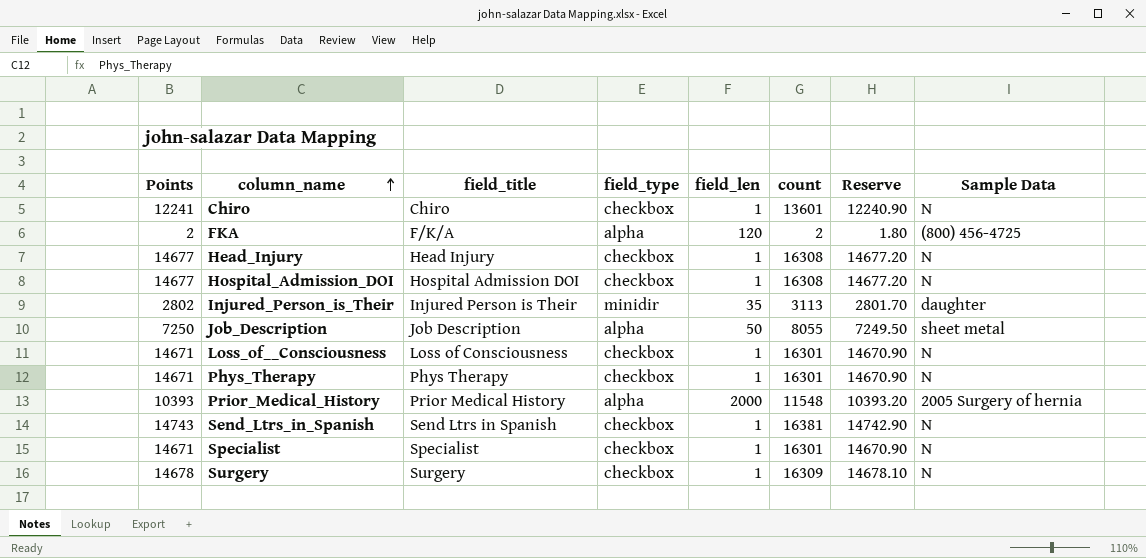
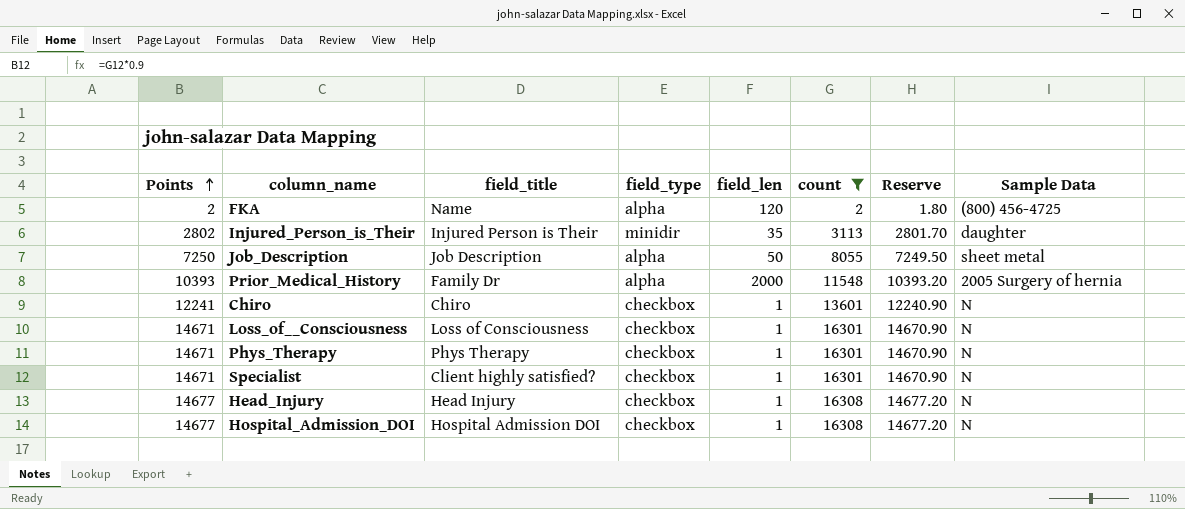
filter: none -> count <= 16308
row order: column_name ascending -> Points ascending
FKA | field_title: F/K/A -> Name
Prior_Medical_History | field_title: Prior Medical History -> Family Dr
Specialist | field_title: Specialist -> Client highly satisfied?

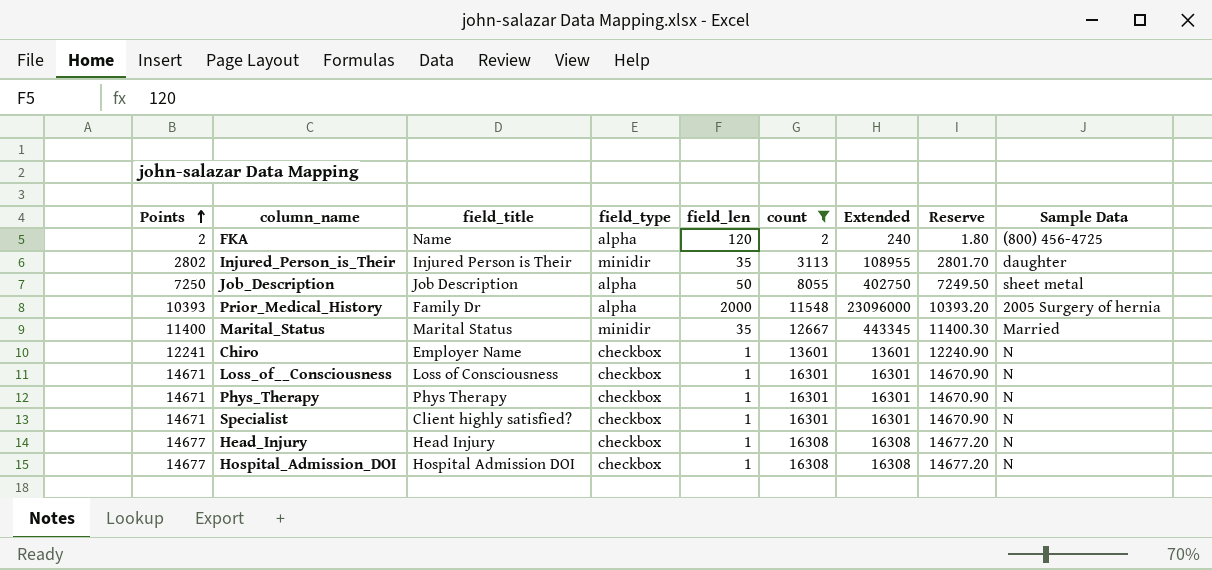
column Extended | formula: none -> [field_len] * [count]
row Marital_Status: none -> 11400 | Marital Status | minidir | 35 | 12667 | 443345 | 11400.30 | Married
Chiro | field_title: Chiro -> Employer Name

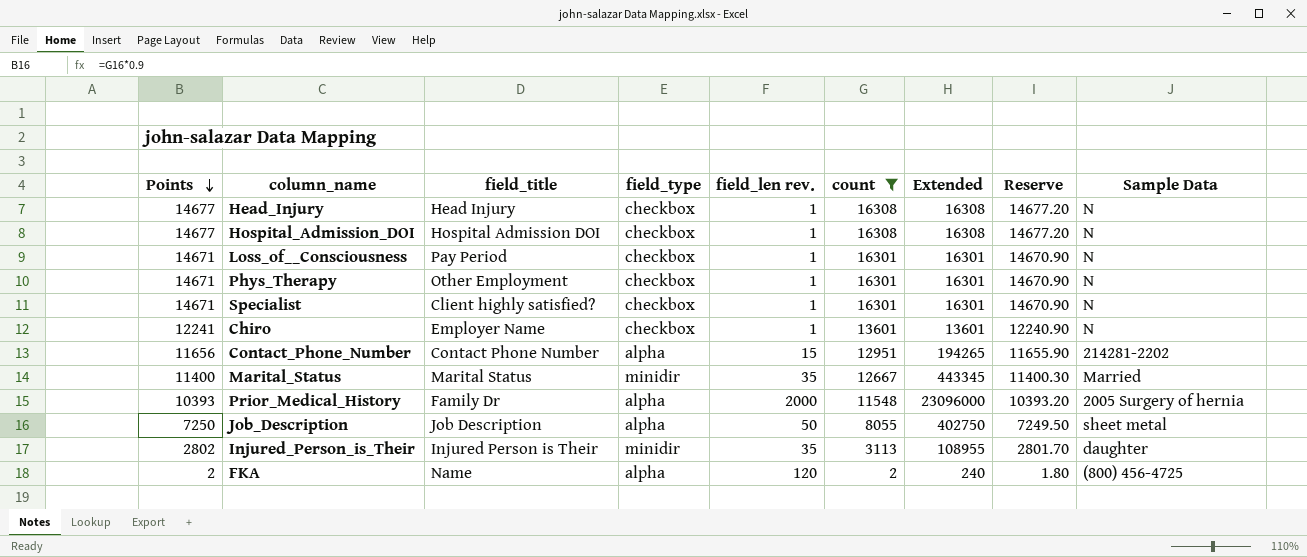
row order: Points ascending -> Points descending
column name: field_len -> field_len rev.
Loss_of__Consciousness | field_title: Loss of Consciousness -> Pay Period
Phys_Therapy | field_title: Phys Therapy -> Other Employment
row Contact_Phone_Number: none -> 11656 | Contact Phone Number | alpha | 15 | 12951 | 194265 | 11655.90 | 214281-2202

